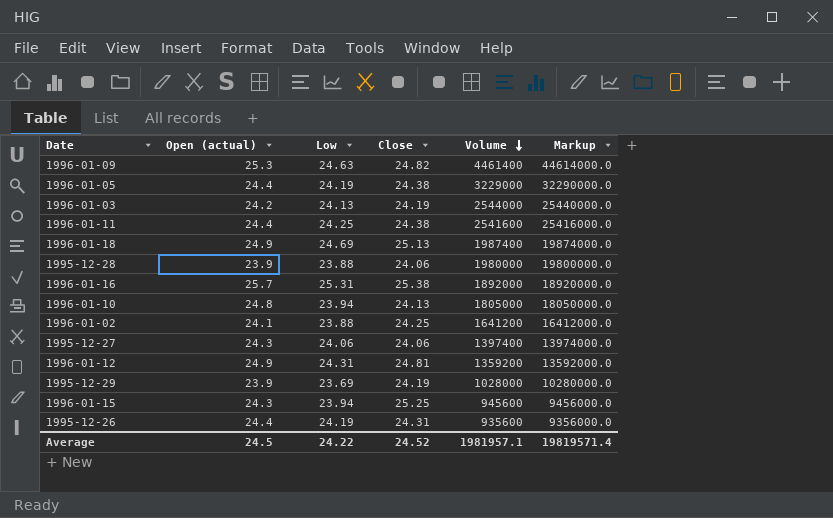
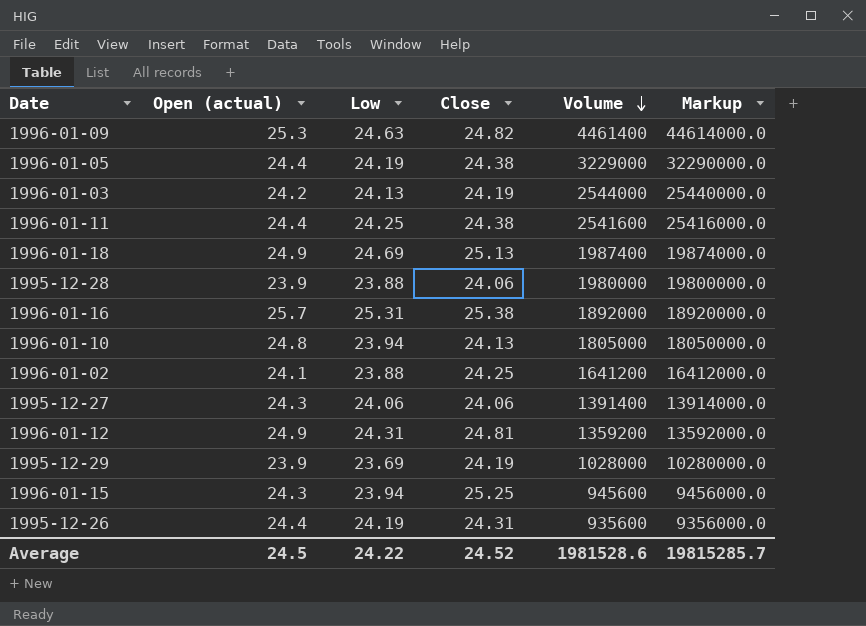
1995-12-27 | Volume: 1397400 -> 1391400
1995-12-27 | Markup: 13974000.0 -> 13914000.0
Average | Volume: 1981957.1 -> 1981528.6
Average | Markup: 19819571.4 -> 19815285.7

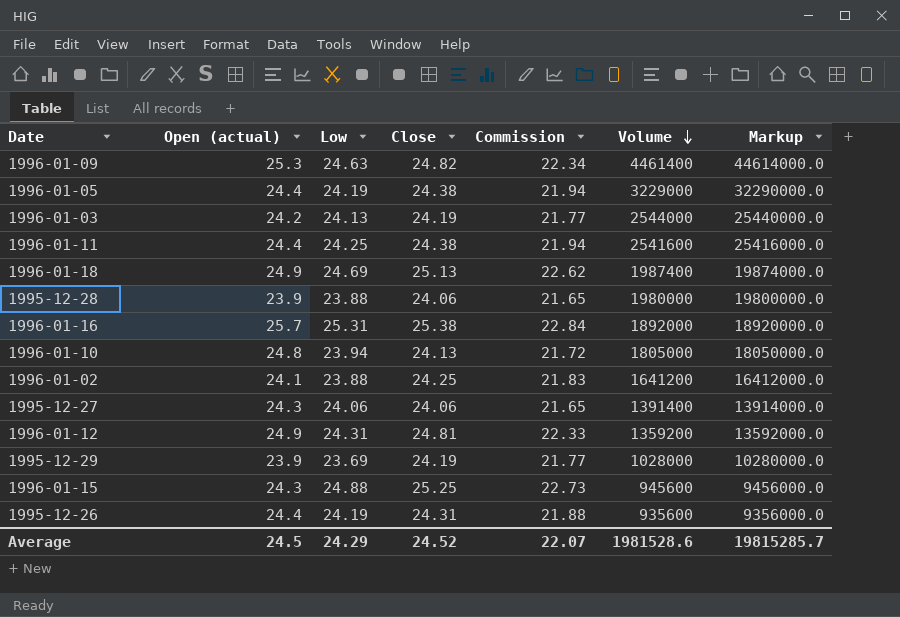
column Commission | formula: none -> [Close] * 0.9
1996-01-15 | Low: 23.94 -> 24.88
Average | Low: 24.22 -> 24.29

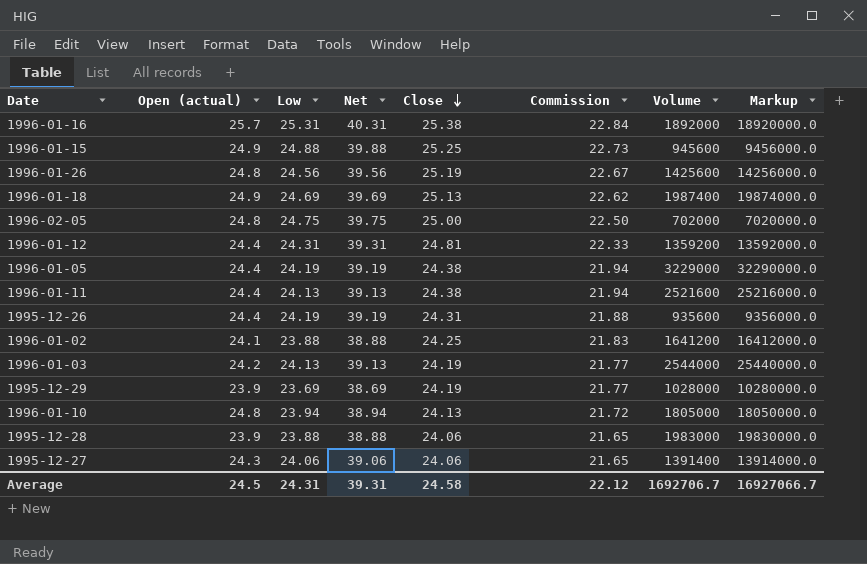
row order: Volume descending -> Close descending
column Net | formula: none -> [Low] + 15
row 1996-01-09: 25.3 | 24.63 | 24.82 | 22.34 | 4461400 | 44614000.0 -> none
1996-01-15 | Open (actual): 24.3 -> 24.9
row 1996-01-26: none -> 24.8 | 24.56 | 39.56 | 25.19 | 22.67 | 1425600 | 14256000.0
row 1996-02-05: none -> 24.8 | 24.75 | 39.75 | 25.00 | 22.50 | 702000 | 7020000.0
1996-01-12 | Open (actual): 24.9 -> 24.4
1996-01-11 | Low: 24.25 -> 24.13
1996-01-11 | Volume: 2541600 -> 2521600
1996-01-11 | Markup: 25416000.0 -> 25216000.0
1995-12-28 | Volume: 1980000 -> 1983000
1995-12-28 | Markup: 19800000.0 -> 19830000.0
Average | Low: 24.29 -> 24.31
Average | Close: 24.52 -> 24.58
Average | Commission: 22.07 -> 22.12
Average | Volume: 1981528.6 -> 1692706.7
Average | Markup: 19815285.7 -> 16927066.7

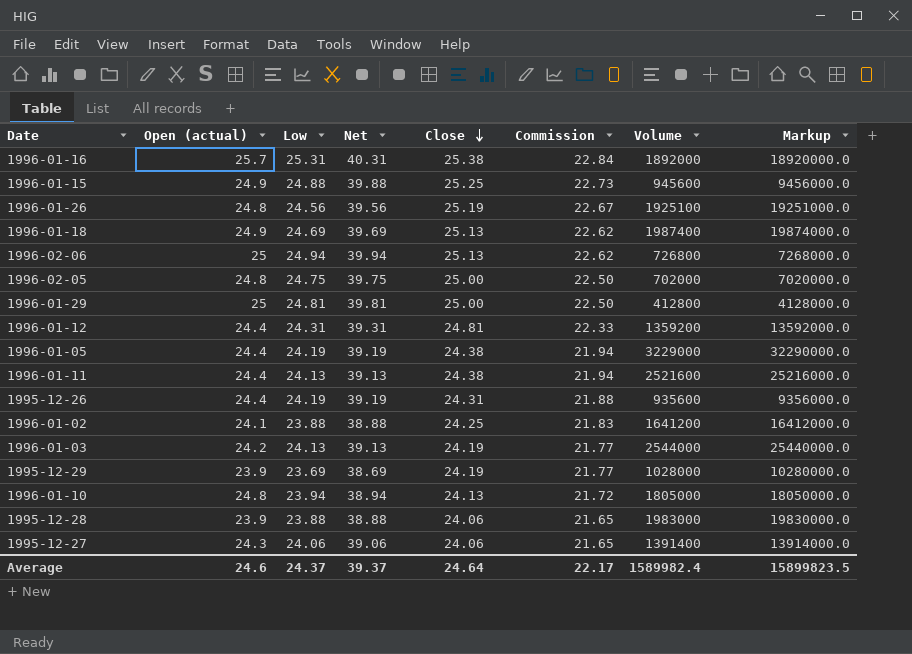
1996-01-26 | Volume: 1425600 -> 1925100
1996-01-26 | Markup: 14256000.0 -> 19251000.0
row 1996-02-06: none -> 25 | 24.94 | 39.94 | 25.13 | 22.62 | 726800 | 7268000.0
row 1996-01-29: none -> 25 | 24.81 | 39.81 | 25.00 | 22.50 | 412800 | 4128000.0
Average | Open (actual): 24.5 -> 24.6
Average | Low: 24.31 -> 24.37
Average | Net: 39.31 -> 39.37
Average | Close: 24.58 -> 24.64
Average | Commission: 22.12 -> 22.17
Average | Volume: 1692706.7 -> 1589982.4
Average | Markup: 16927066.7 -> 15899823.5

